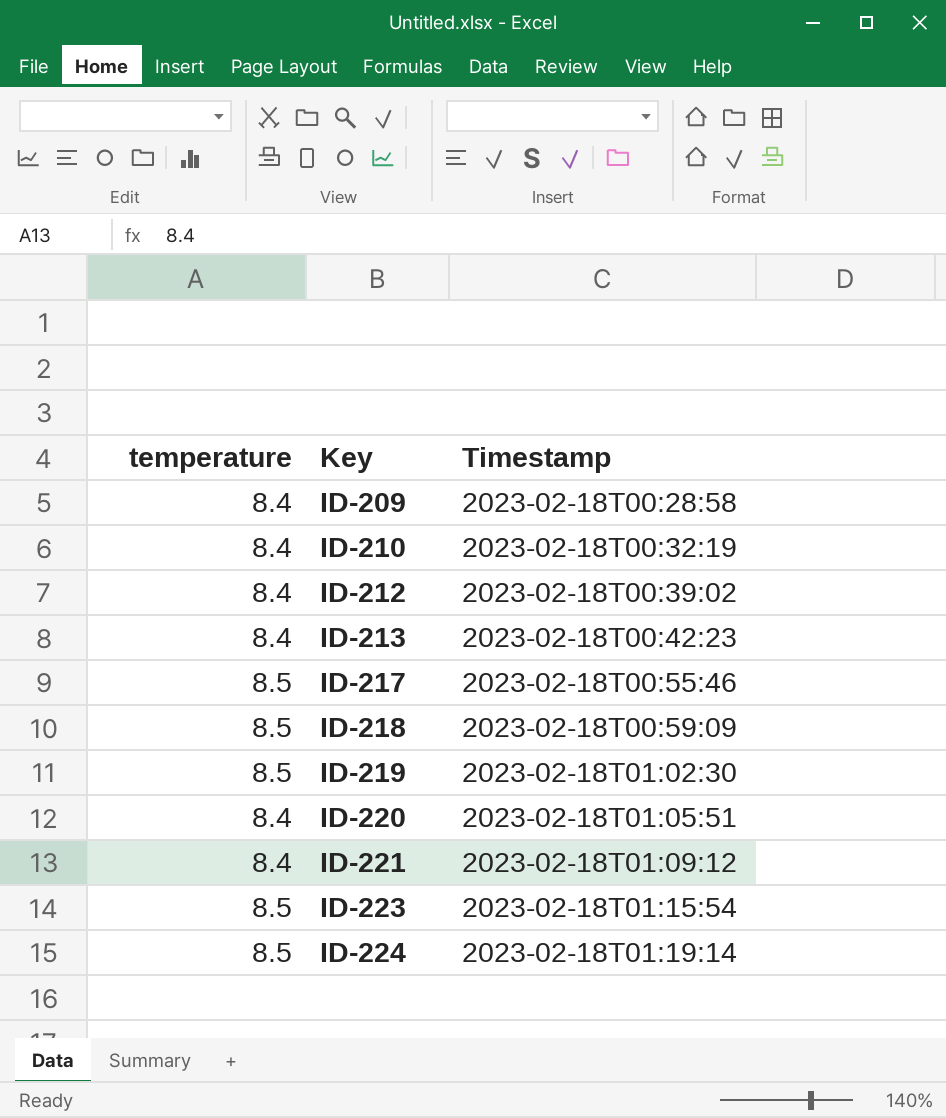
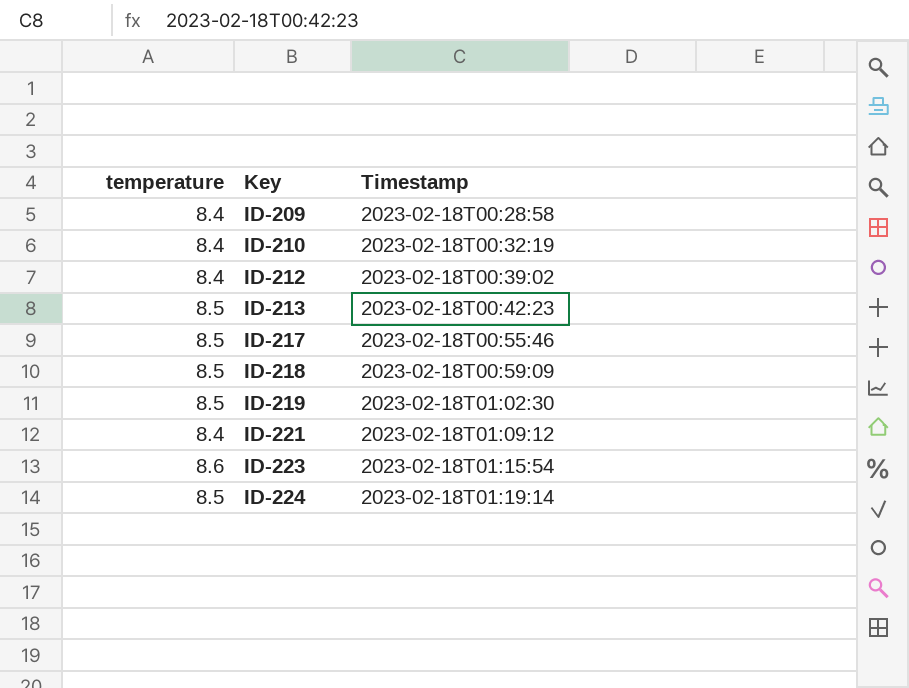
row ID-220: 8.4 | 2023-02-18T01:05:51 -> none
ID-213 | temperature: 8.4 -> 8.5
ID-223 | temperature: 8.5 -> 8.6

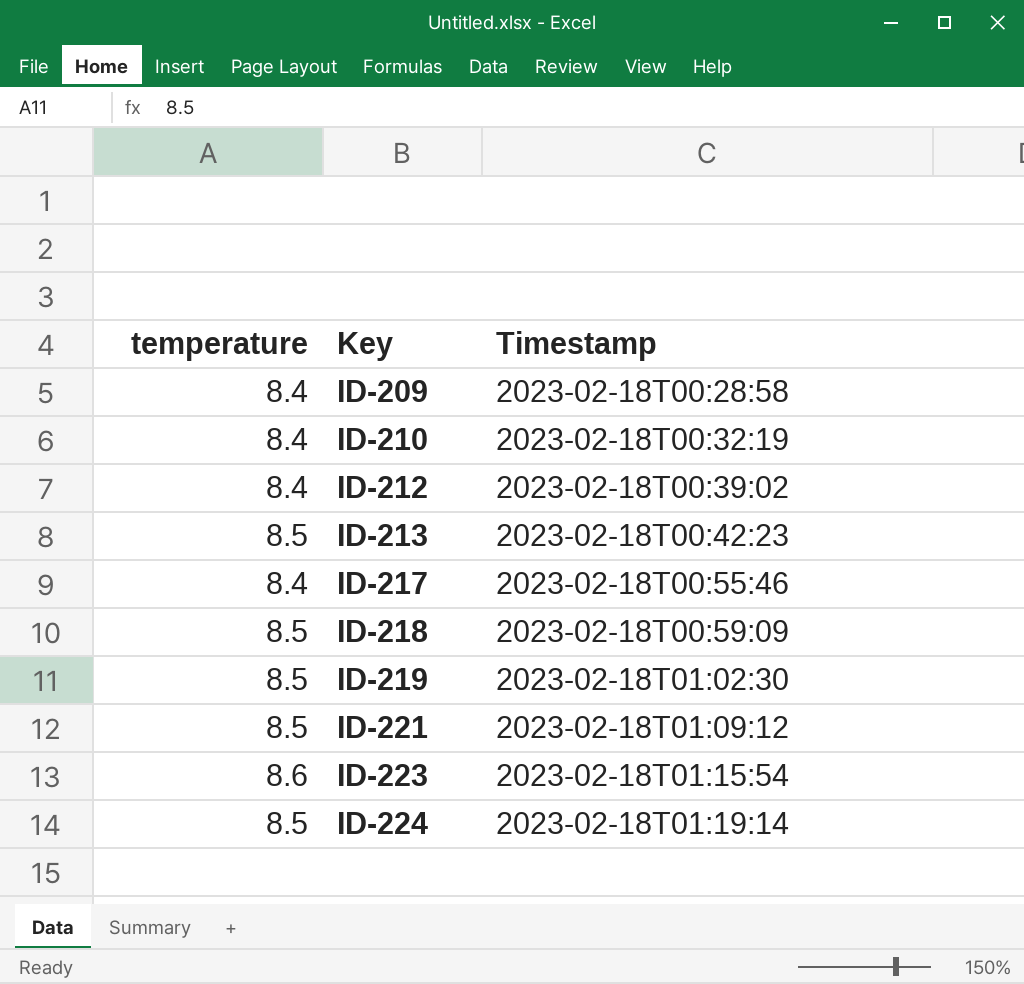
ID-217 | temperature: 8.5 -> 8.4
ID-221 | temperature: 8.4 -> 8.5

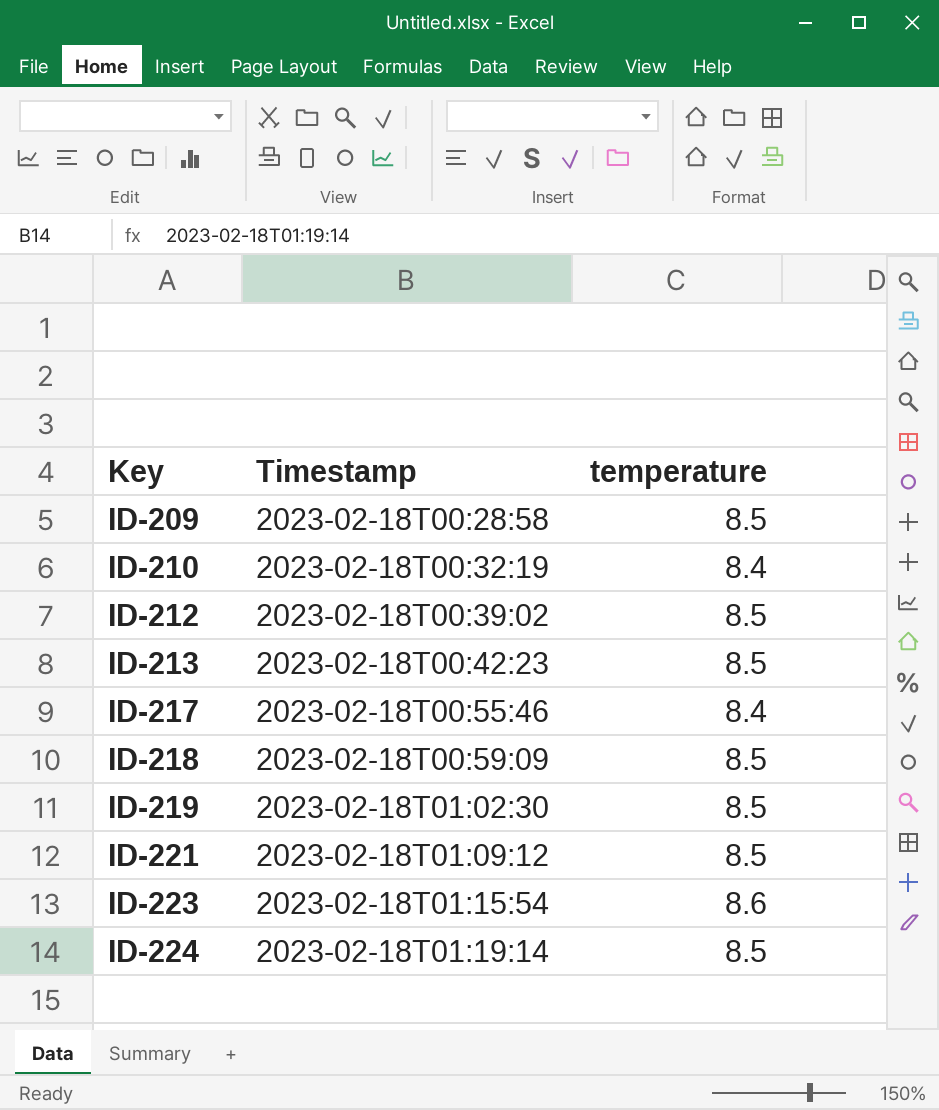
column temperature | position: 1 -> 3
ID-209 | temperature: 8.4 -> 8.5
ID-212 | temperature: 8.4 -> 8.5

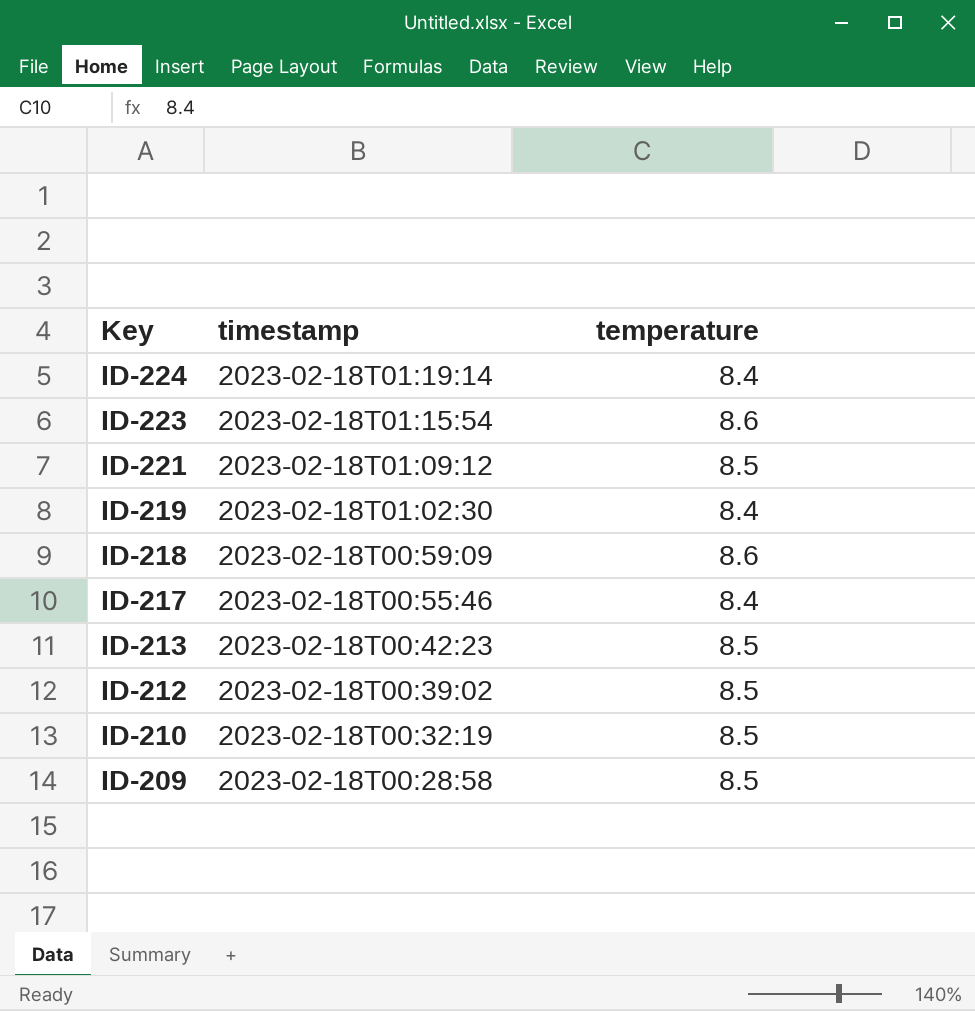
row order: Key ascending -> Key descending
column name: Timestamp -> timestamp
ID-224 | temperature: 8.5 -> 8.4
ID-219 | temperature: 8.5 -> 8.4
ID-218 | temperature: 8.5 -> 8.6
ID-210 | temperature: 8.4 -> 8.5

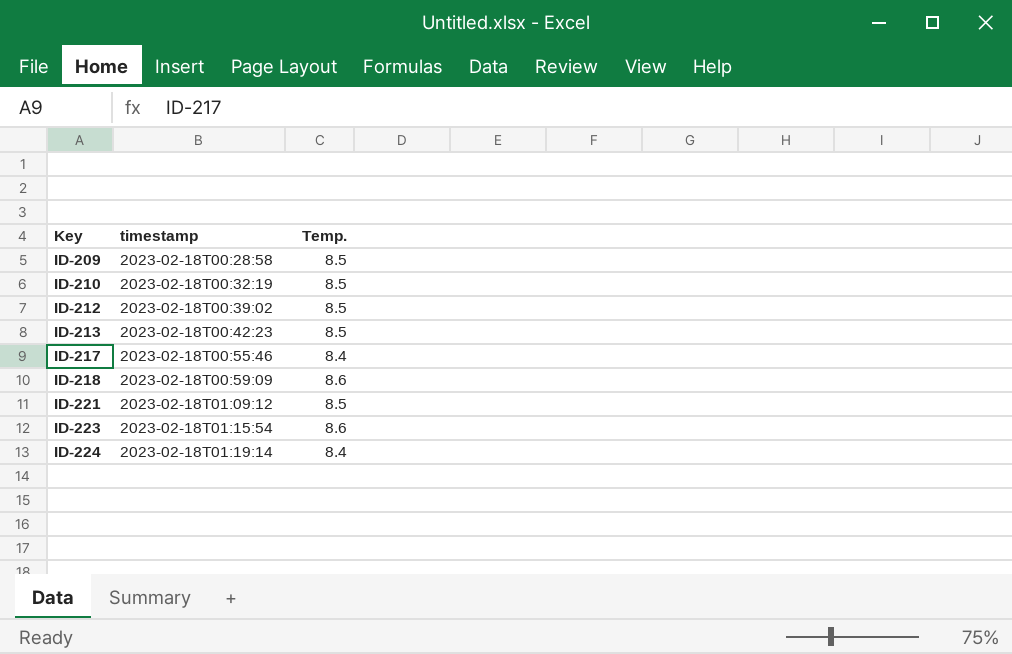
row order: Key descending -> Key ascending
column name: temperature -> Temp.
row ID-219: 2023-02-18T01:02:30 | 8.4 -> none

